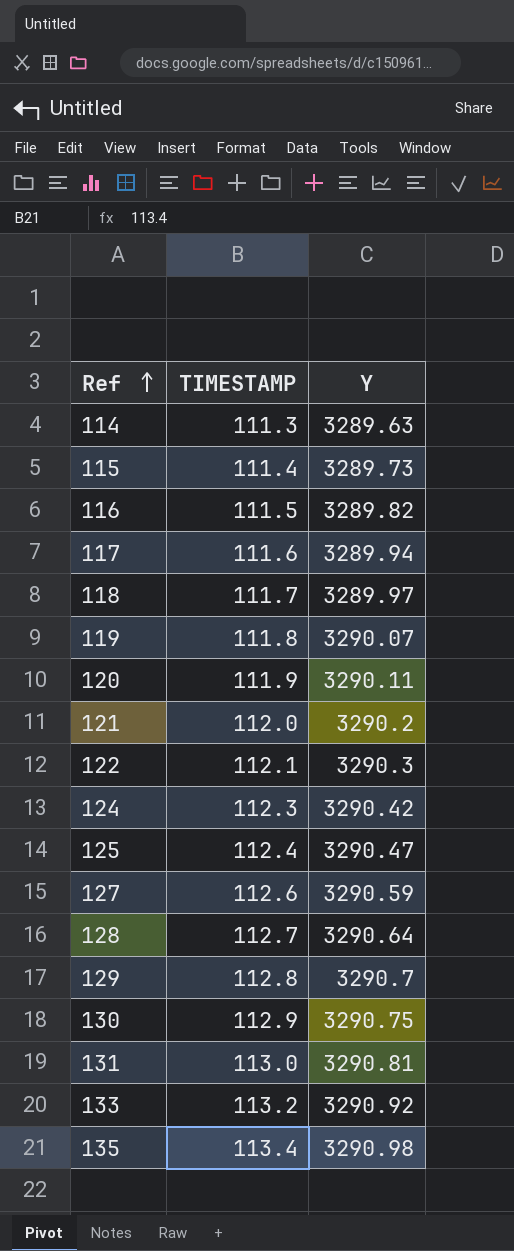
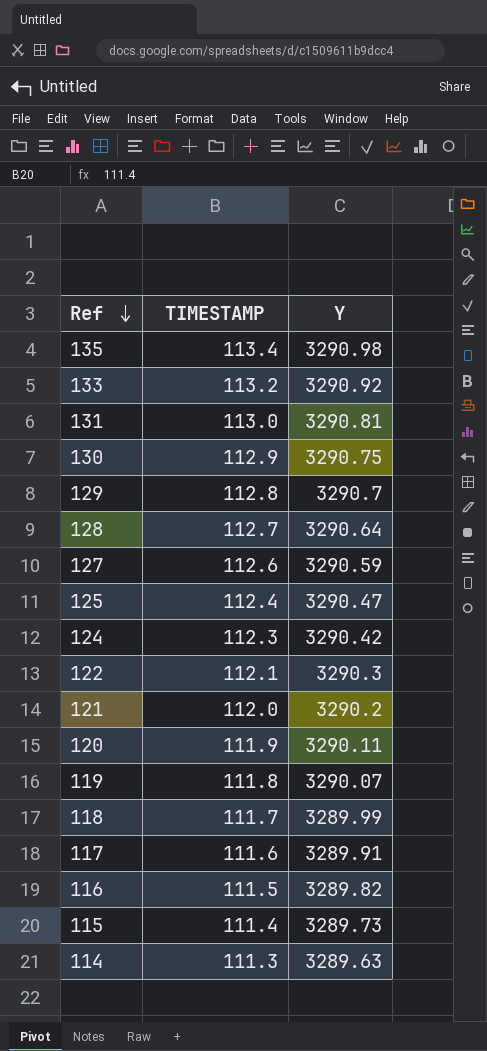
row order: Ref ascending -> Ref descending
118 | Y: 3289.97 -> 3289.99
117 | Y: 3289.94 -> 3289.91

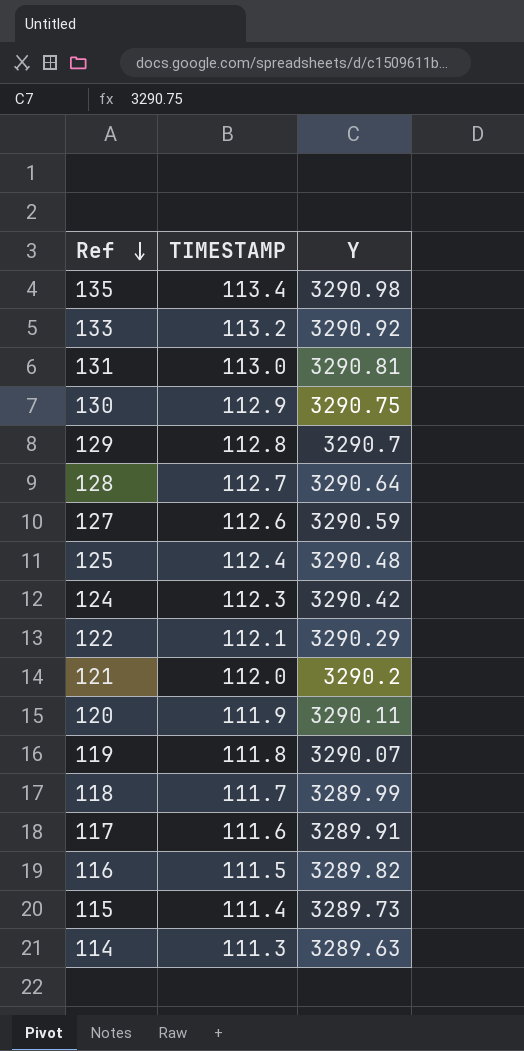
125 | Y: 3290.47 -> 3290.48
122 | Y: 3290.3 -> 3290.29

